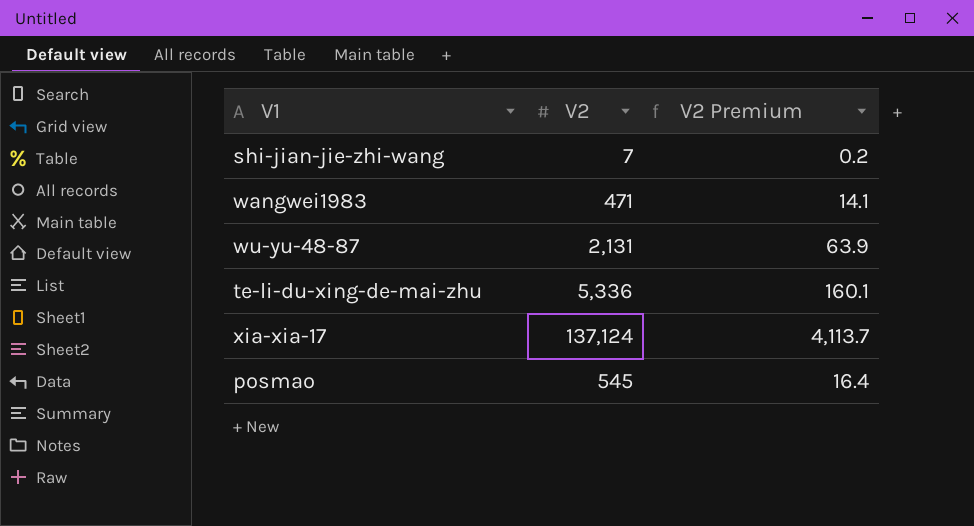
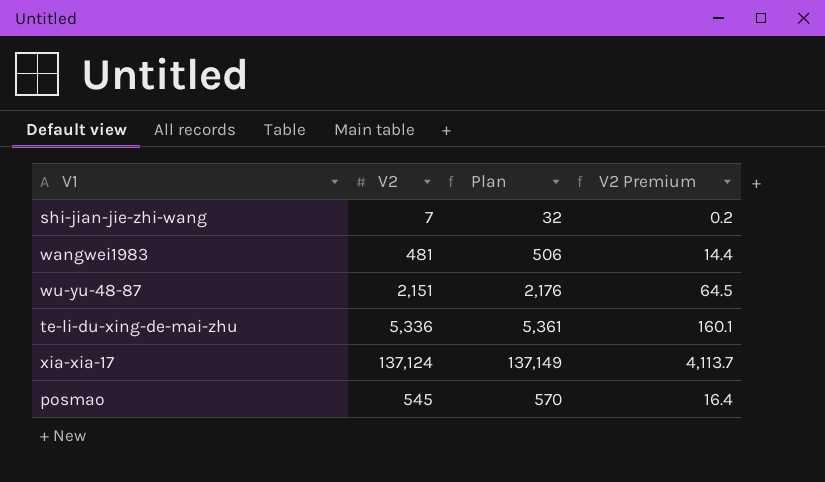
column Plan | formula: none -> [V2] + 25
wangwei1983 | V2: 471 -> 481
wangwei1983 | V2 Premium: 14.1 -> 14.4
wu-yu-48-87 | V2: 2,131 -> 2,151
wu-yu-48-87 | V2 Premium: 63.9 -> 64.5

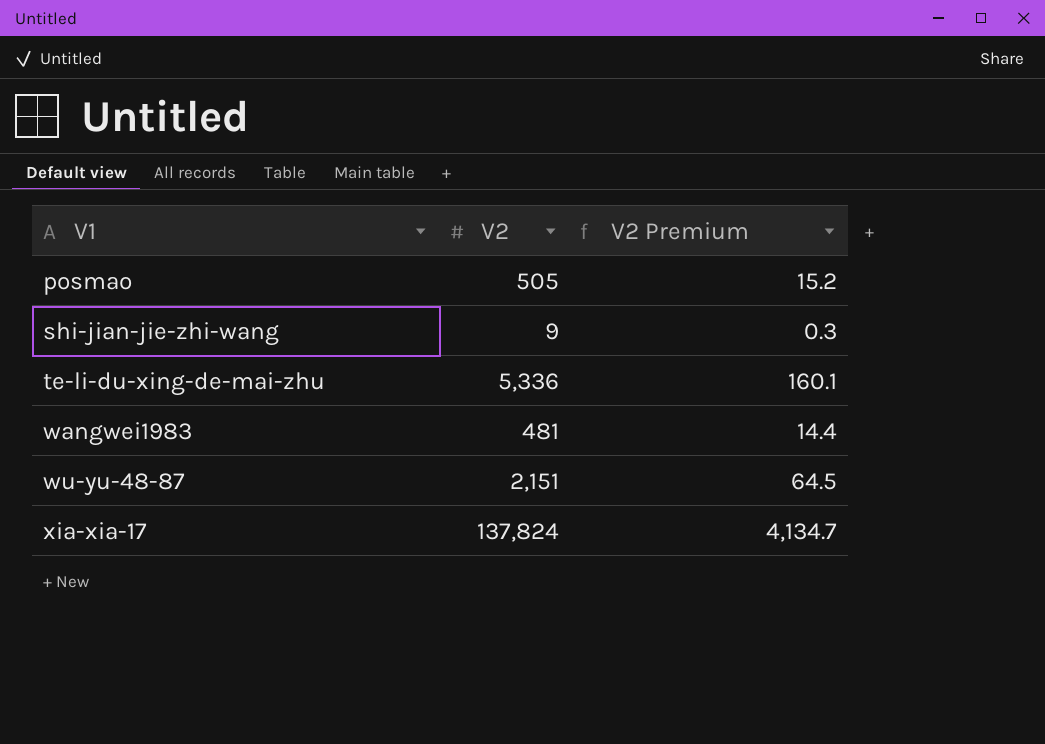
row order: none -> V1 ascending
column Plan | formula: [V2] + 25 -> none
posmao | V2: 545 -> 505
posmao | V2 Premium: 16.4 -> 15.2
shi-jian-jie-zhi-wang | V2: 7 -> 9
shi-jian-jie-zhi-wang | V2 Premium: 0.2 -> 0.3
xia-xia-17 | V2: 137,124 -> 137,824
xia-xia-17 | V2 Premium: 4,113.7 -> 4,134.7

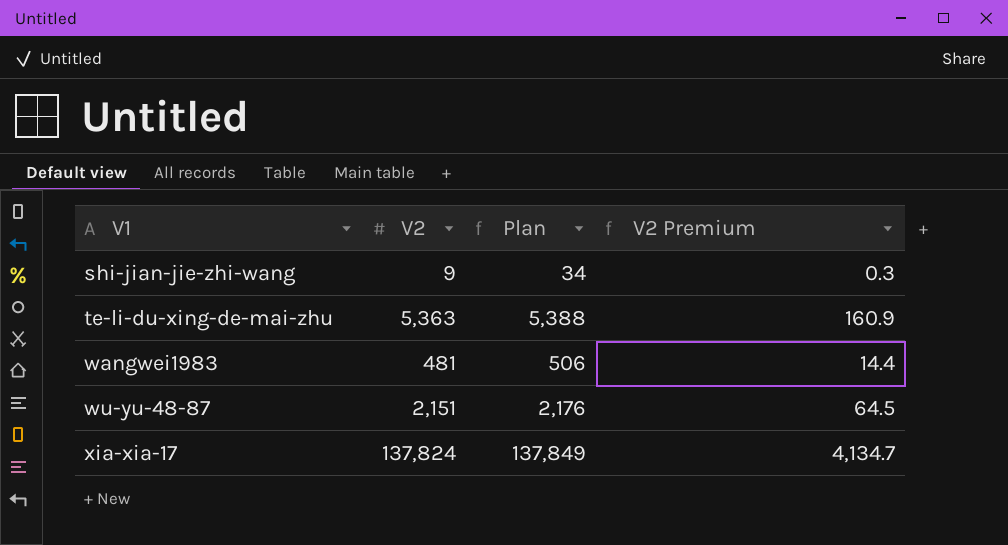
column Plan | formula: none -> [V2] + 25
row posmao: 505 | 15.2 -> none
te-li-du-xing-de-mai-zhu | V2: 5,336 -> 5,363
te-li-du-xing-de-mai-zhu | V2 Premium: 160.1 -> 160.9

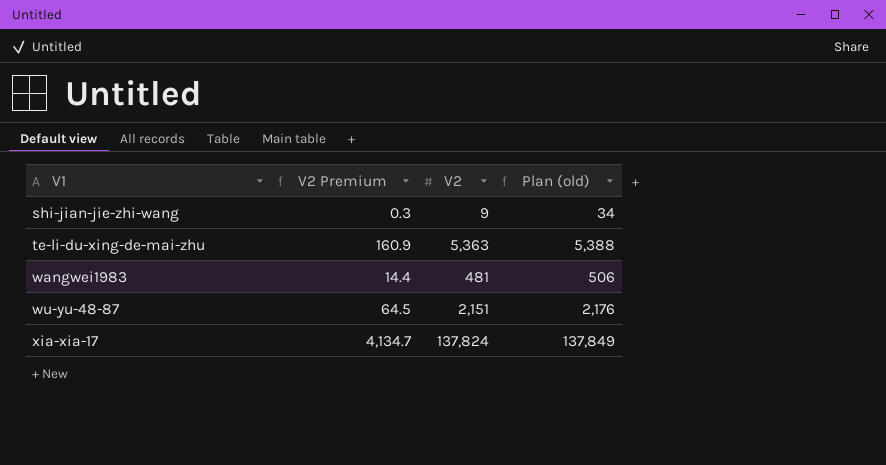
column V2 Premium | position: 4 -> 2
column name: Plan -> Plan (old)

